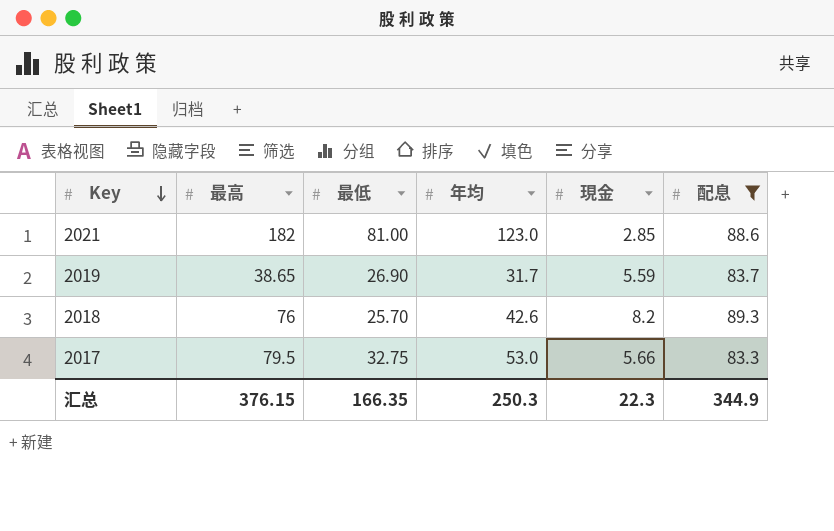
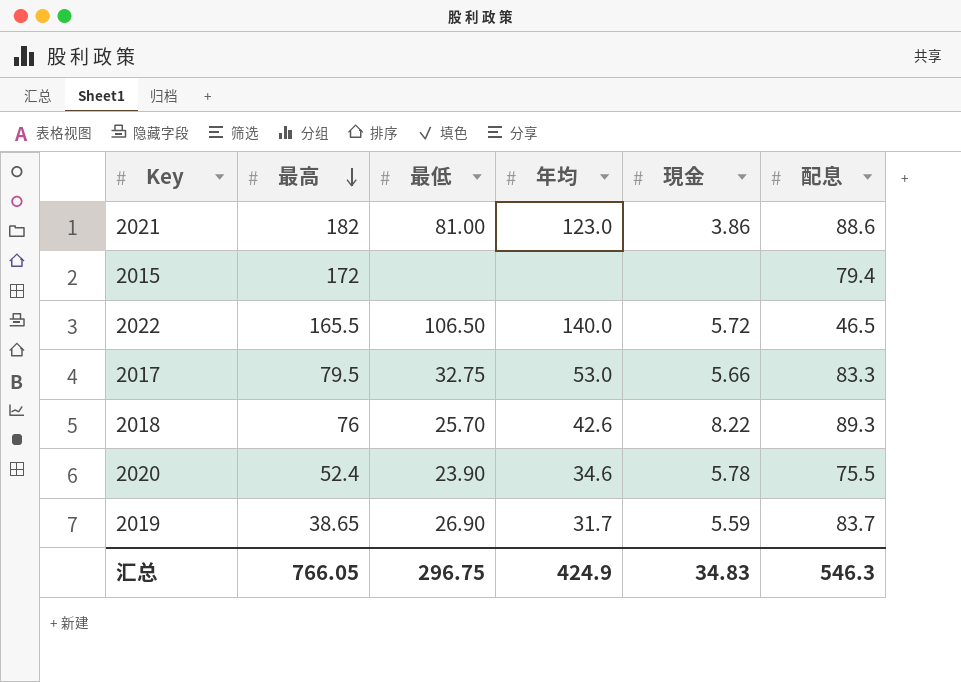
filter: 配息 >= 83.3 -> none
row order: Key descending -> 最高 descending
2021 | 現金: 2.85 -> 3.86
2018 | 現金: 8.2 -> 8.22
汇总 | 最高: 376.15 -> 766.05
汇总 | 最低: 166.35 -> 296.75
汇总 | 年均: 250.3 -> 424.9
汇总 | 現金: 22.3 -> 34.83
汇总 | 配息: 344.9 -> 546.3

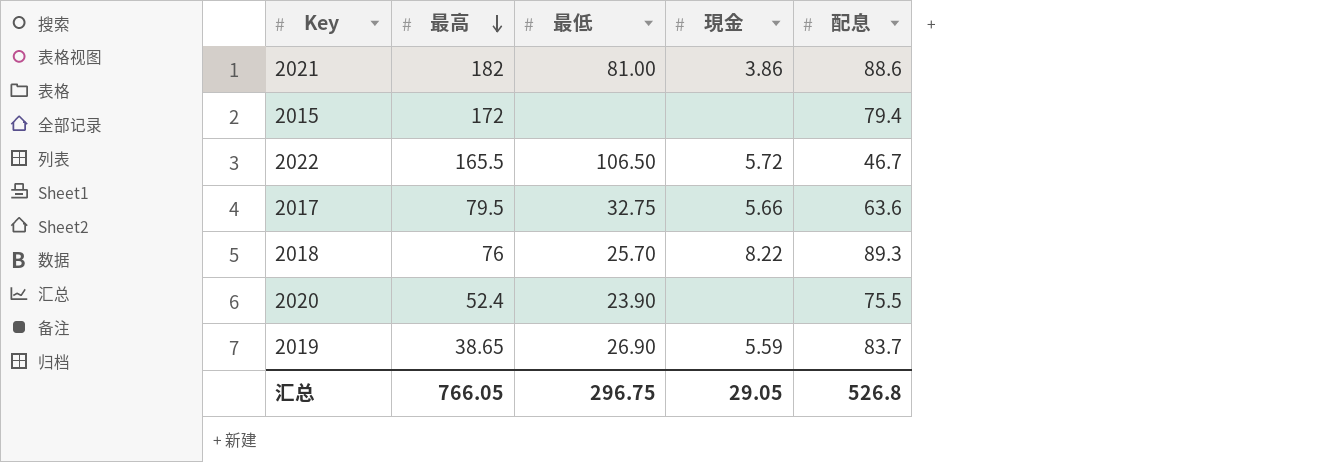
column 年均 | position: 4 -> none
2022 | 配息: 46.5 -> 46.7
2017 | 配息: 83.3 -> 63.6
2020 | 現金: 5.78 -> none
汇总 | 現金: 34.83 -> 29.05
汇总 | 配息: 546.3 -> 526.8

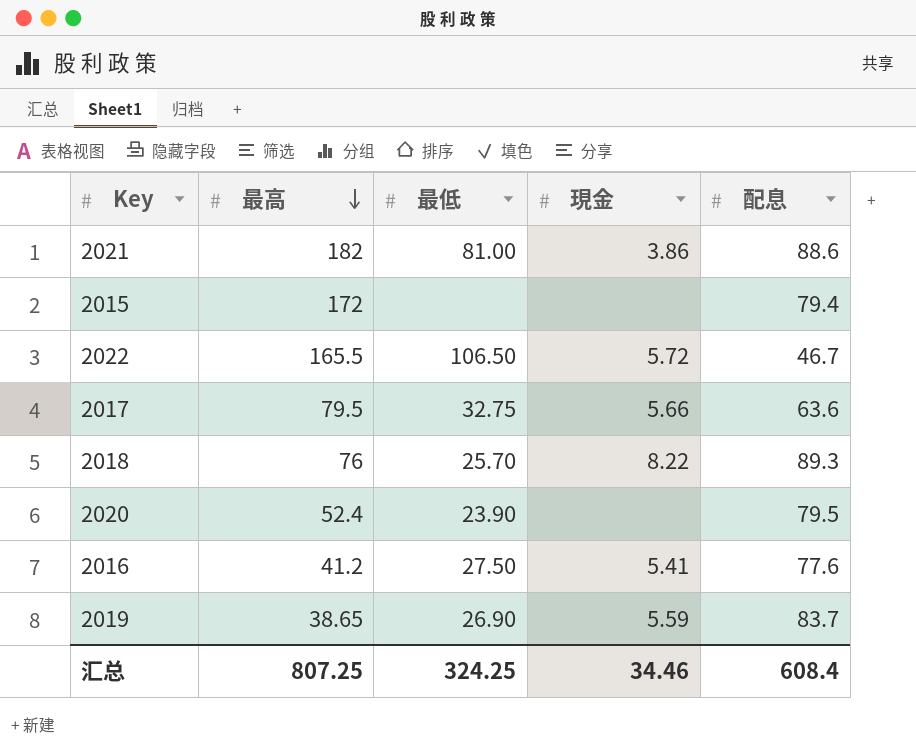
2020 | 配息: 75.5 -> 79.5
row 2016: none -> 41.2 | 27.50 | 5.41 | 77.6
汇总 | 最高: 766.05 -> 807.25
汇总 | 最低: 296.75 -> 324.25
汇总 | 現金: 29.05 -> 34.46
汇总 | 配息: 526.8 -> 608.4

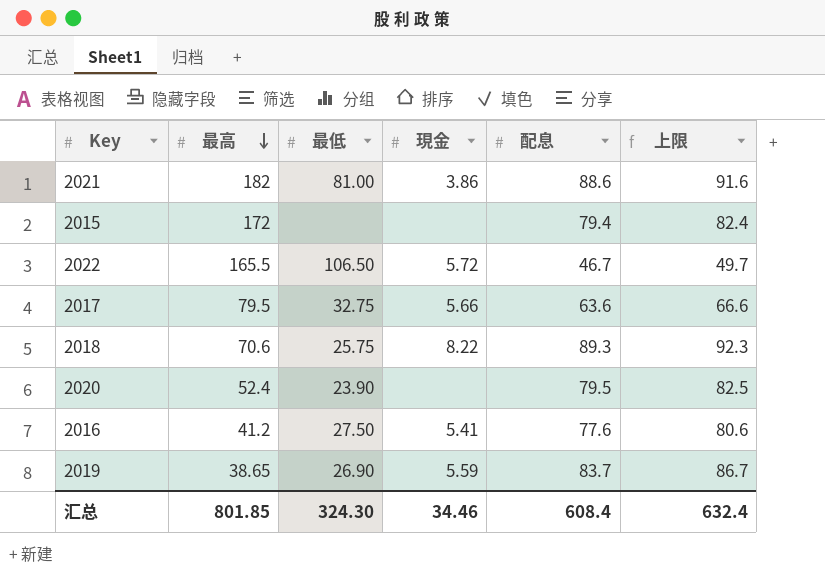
column 上限 | formula: none -> [配息] + 3
2018 | 最高: 76 -> 70.6
2018 | 最低: 25.70 -> 25.75
汇总 | 最高: 807.25 -> 801.85
汇总 | 最低: 324.25 -> 324.30

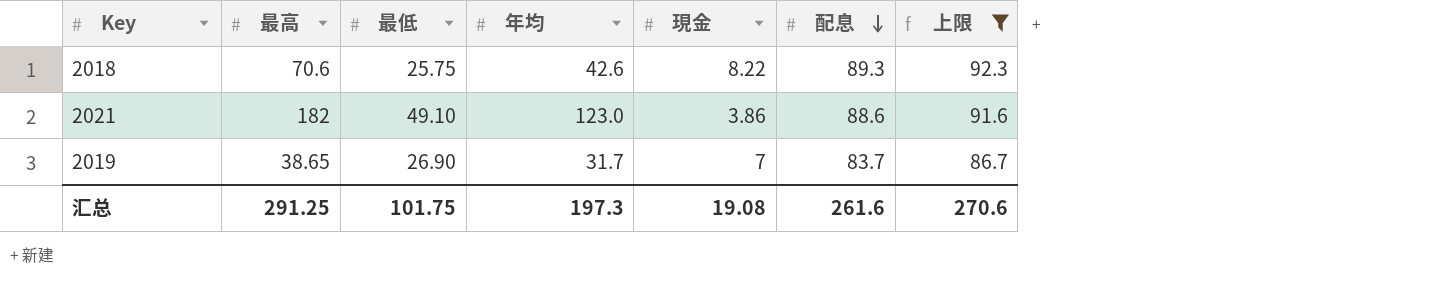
filter: none -> 上限 >= 86.7
row order: 最高 descending -> 配息 descending
column 年均 | position: none -> 4
2021 | 最低: 81.00 -> 49.10
2019 | 現金: 5.59 -> 7
汇总 | 最高: 801.85 -> 291.25
汇总 | 最低: 324.30 -> 101.75
汇总 | 現金: 34.46 -> 19.08
汇总 | 配息: 608.4 -> 261.6
汇总 | 上限: 632.4 -> 270.6

